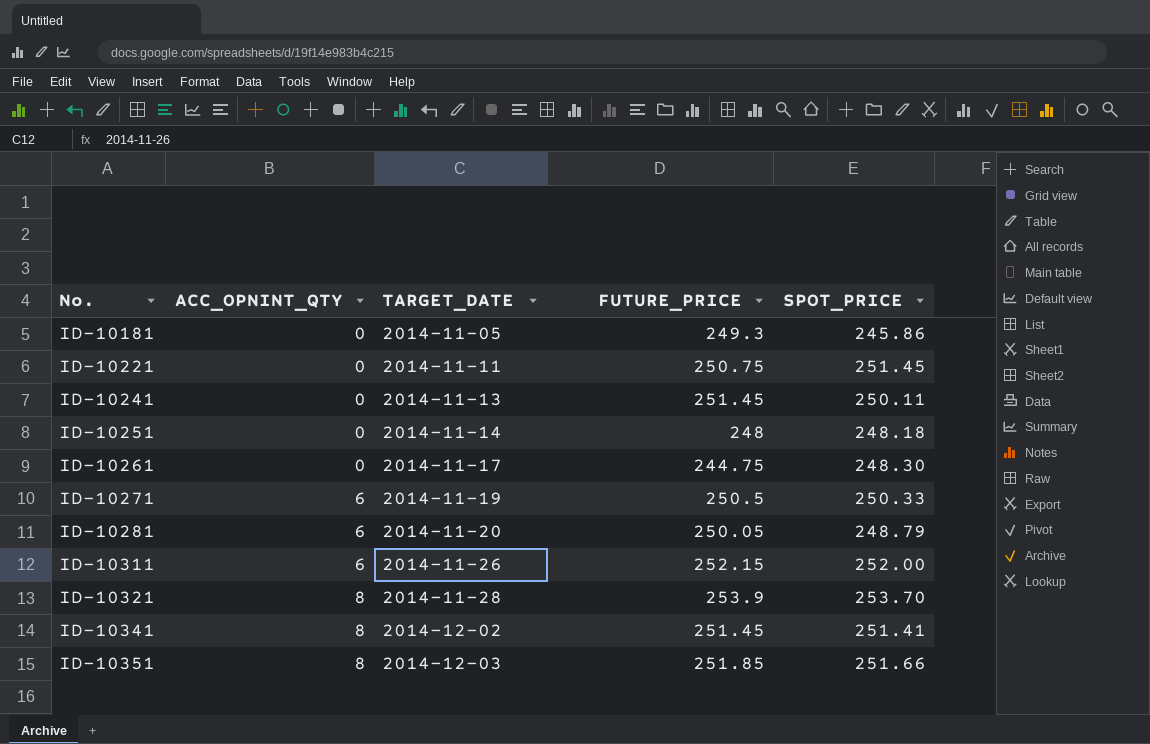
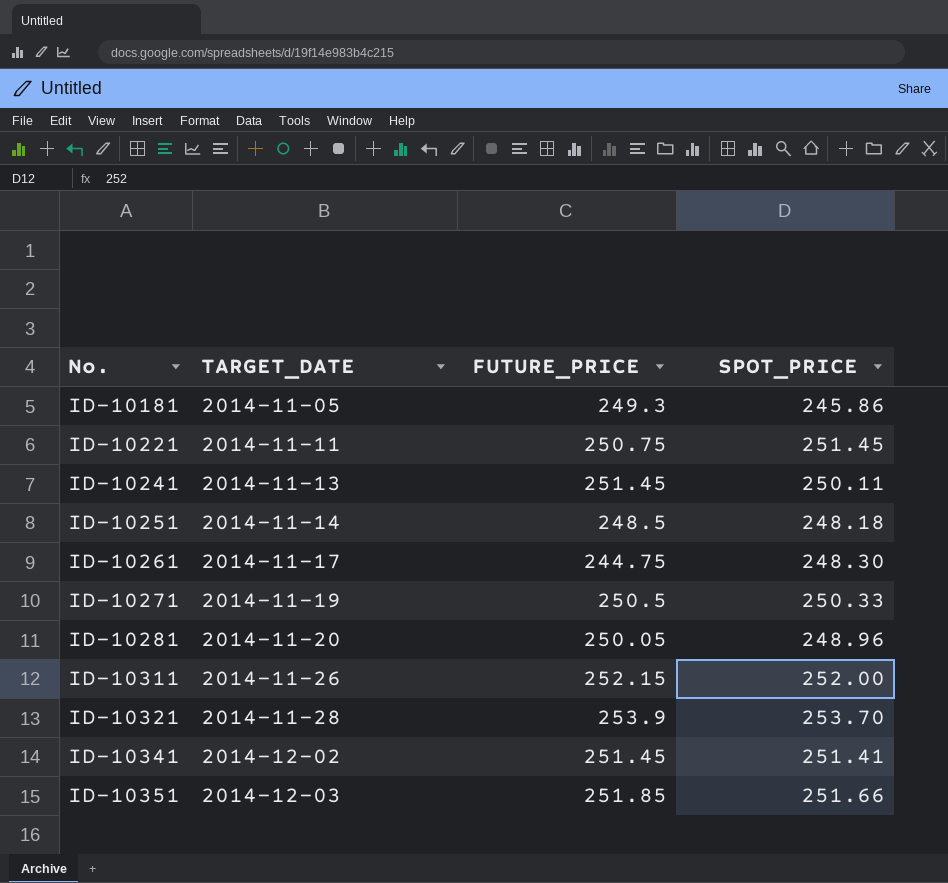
column ACC_OPNINT_QTY | position: 2 -> none
ID-10251 | FUTURE_PRICE: 248 -> 248.5
ID-10281 | SPOT_PRICE: 248.79 -> 248.96

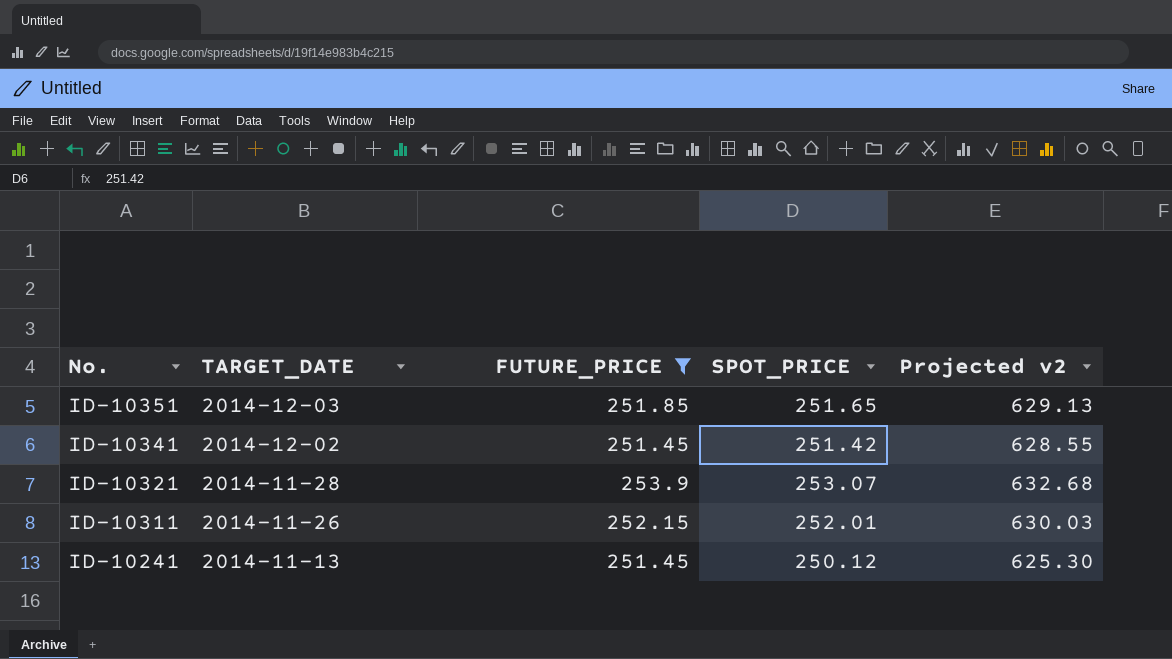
filter: none -> FUTURE_PRICE >= 251.45
row order: No. ascending -> No. descending
column Projected v2 | formula: none -> [SPOT_PRICE] * 2.5
ID-10351 | SPOT_PRICE: 251.66 -> 251.65
ID-10341 | SPOT_PRICE: 251.41 -> 251.42
ID-10321 | SPOT_PRICE: 253.70 -> 253.07
ID-10311 | SPOT_PRICE: 252.00 -> 252.01
ID-10241 | SPOT_PRICE: 250.11 -> 250.12

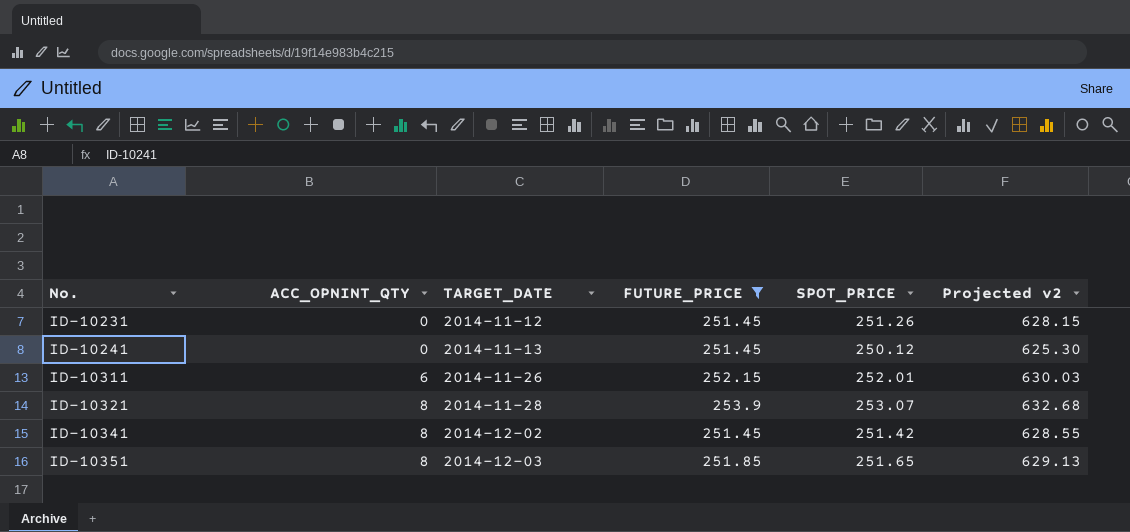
row order: No. descending -> No. ascending
column ACC_OPNINT_QTY | position: none -> 2
row ID-10231: none -> 0 | 2014-11-12 | 251.45 | 251.26 | 628.15

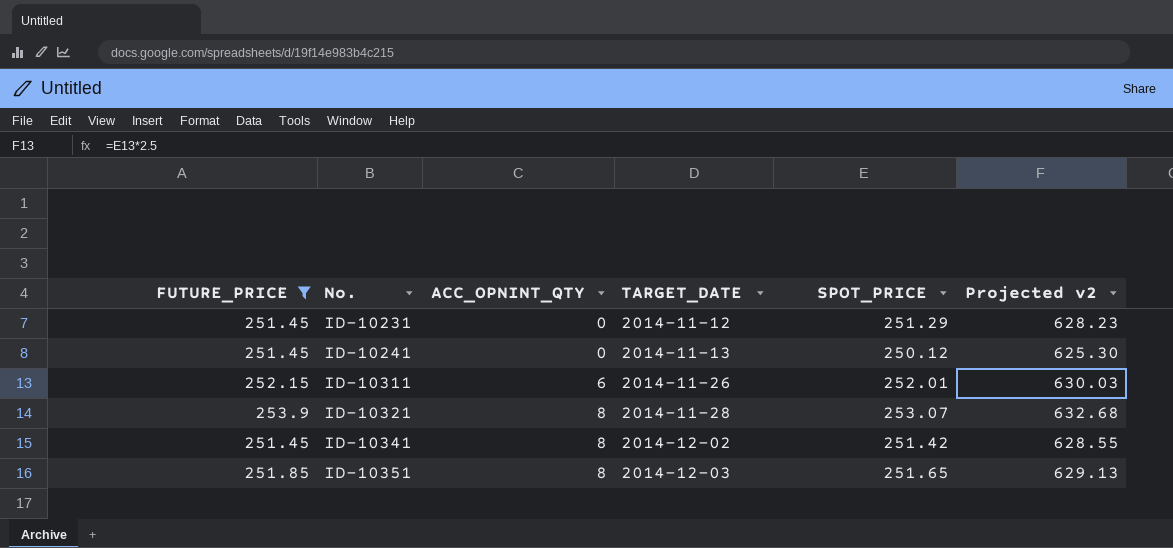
column FUTURE_PRICE | position: 4 -> 1
ID-10231 | SPOT_PRICE: 251.26 -> 251.29
ID-10231 | Projected v2: 628.15 -> 628.23

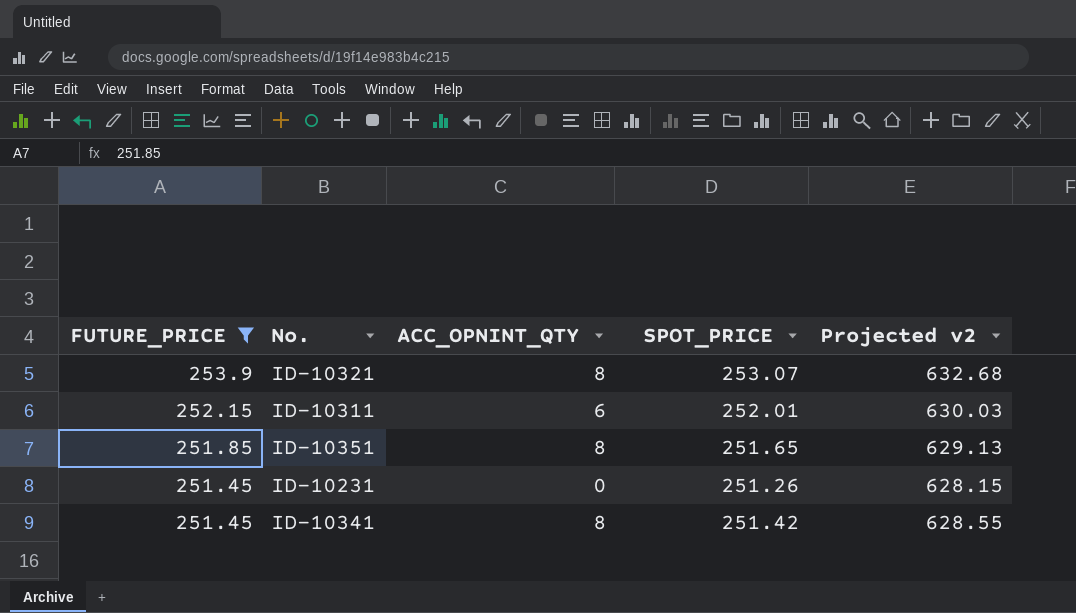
row order: No. ascending -> FUTURE_PRICE descending
column TARGET_DATE | position: 4 -> none
row ID-10241: 251.45 | 0 | 2014-11-13 | 250.12 | 625.30 -> none
ID-10231 | SPOT_PRICE: 251.29 -> 251.26
ID-10231 | Projected v2: 628.23 -> 628.15

